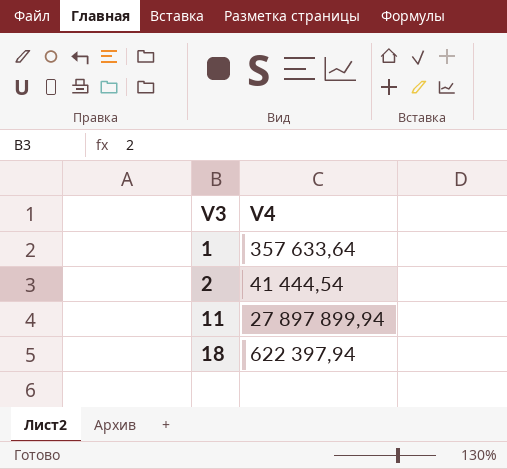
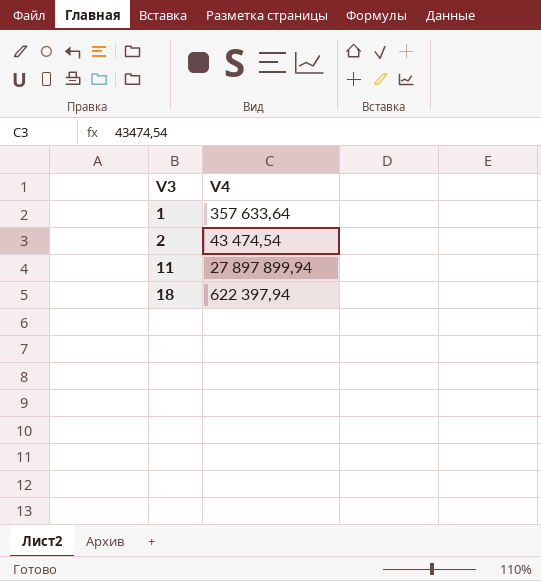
2 | V4: 41 444,54 -> 43 474,54

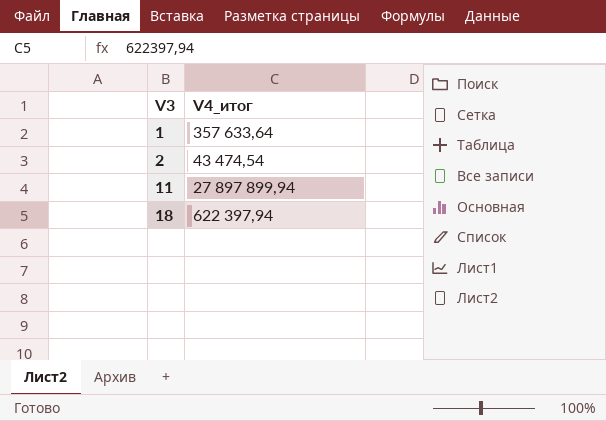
column name: V4 -> V4_итог

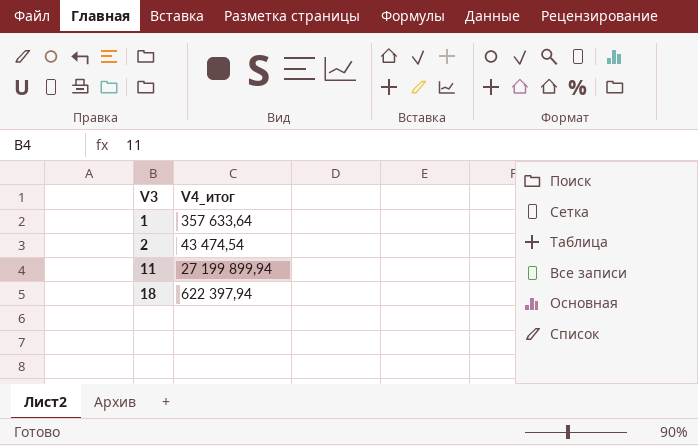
11 | V4_итог: 27 897 899,94 -> 27 199 899,94

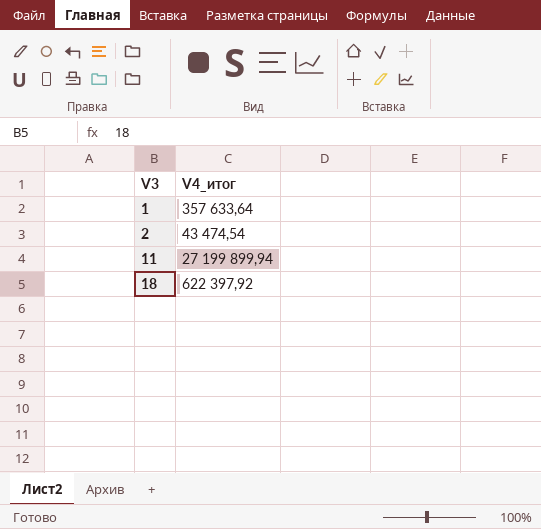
18 | V4_итог: 622 397,94 -> 622 397,92

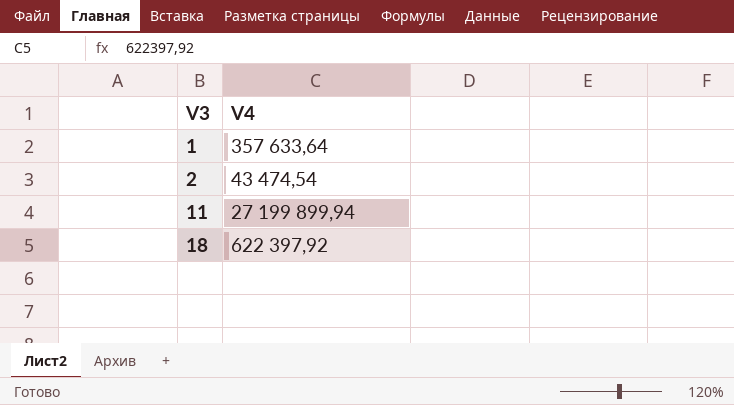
column name: V4_итог -> V4

